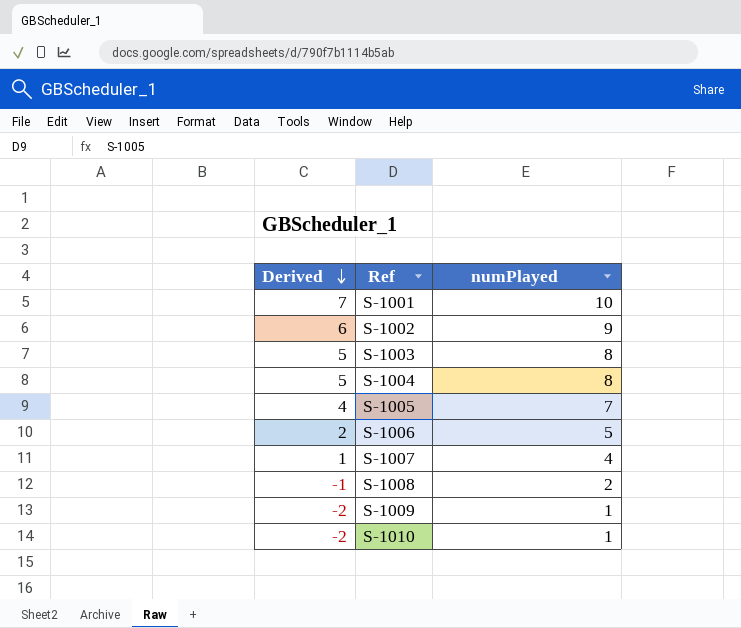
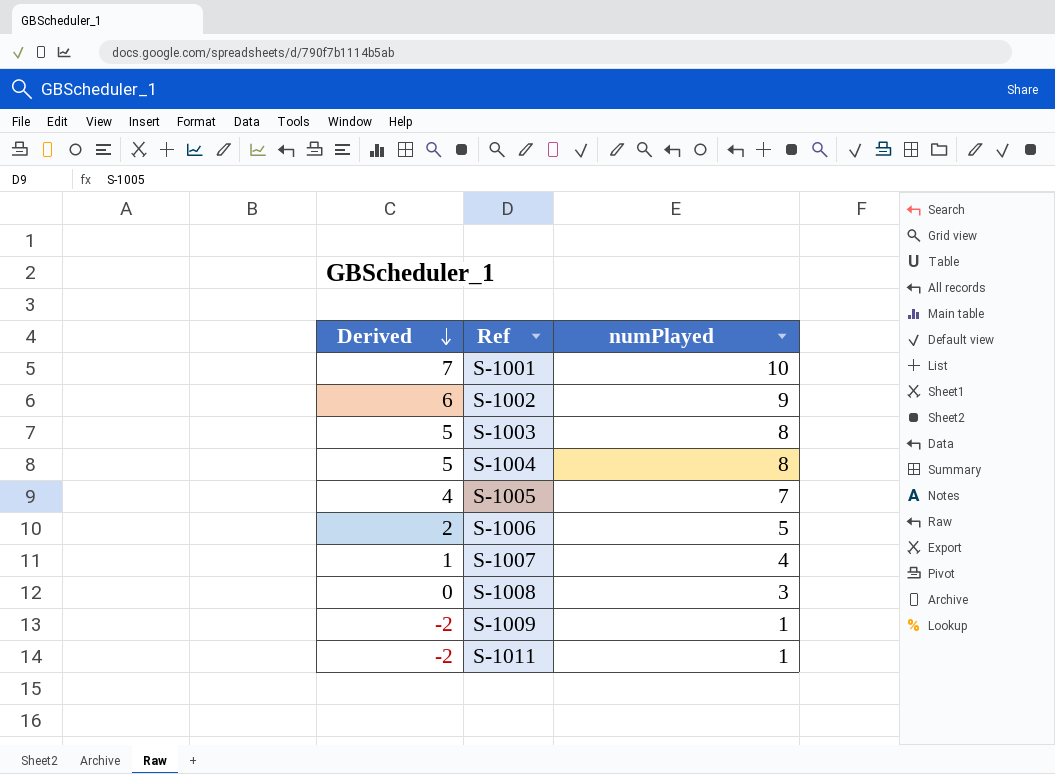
row S-1010: -2 | 1 -> none
S-1008 | Derived: -1 -> 0
S-1008 | numPlayed: 2 -> 3
row S-1011: none -> -2 | 1

